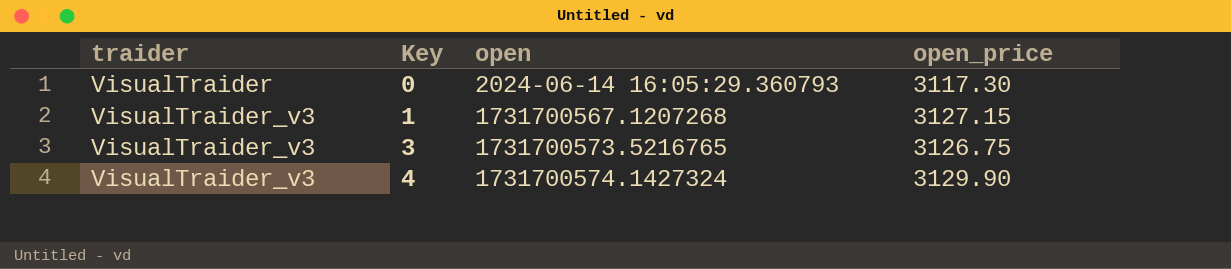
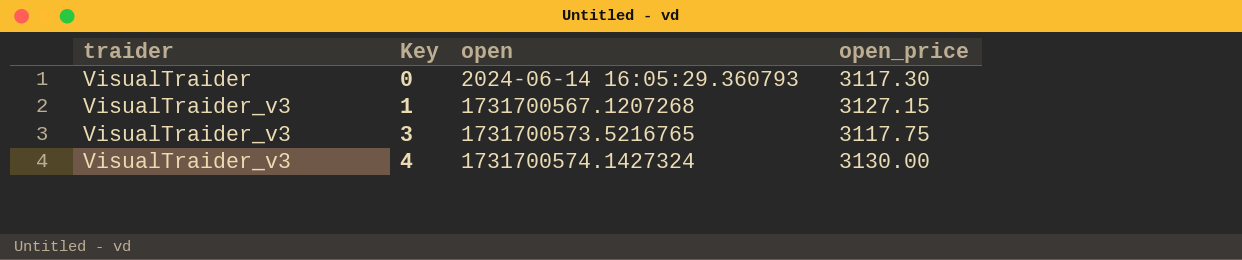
3 | open_price: 3126.75 -> 3117.75
4 | open_price: 3129.90 -> 3130.00

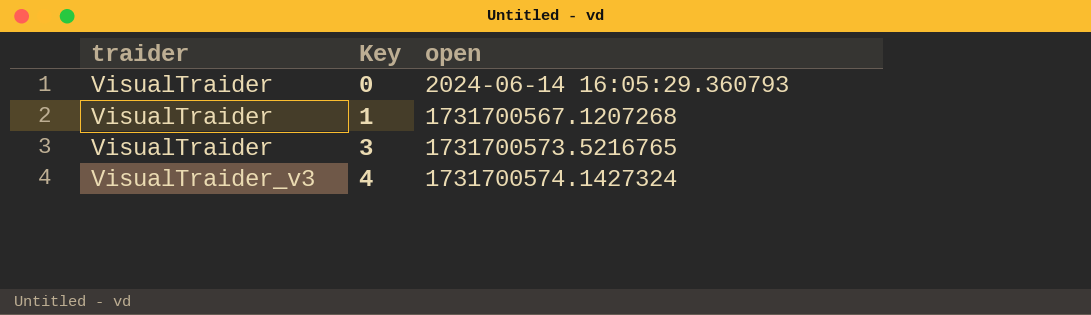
column open_price | position: 4 -> none
1 | traider: VisualTraider_v3 -> VisualTraider
3 | traider: VisualTraider_v3 -> VisualTraider

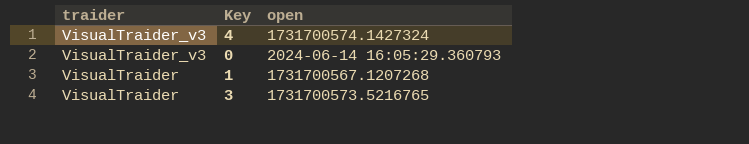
row order: traider ascending -> traider descending
0 | traider: VisualTraider -> VisualTraider_v3

